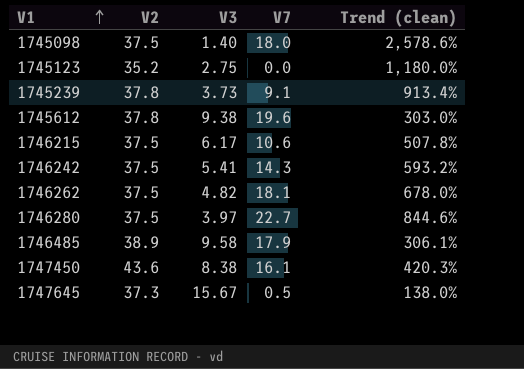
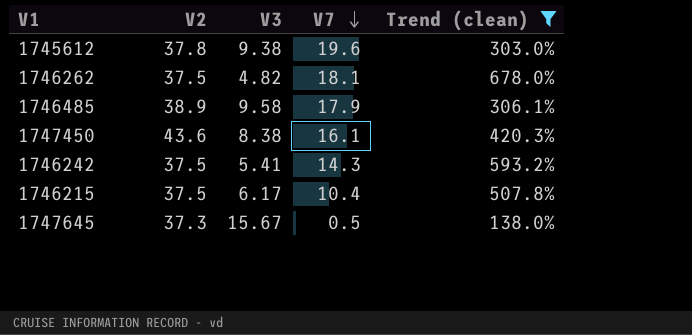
filter: none -> Trend (clean) <= 678.0%
row order: V1 ascending -> V7 descending
1746215 | V7: 10.6 -> 10.4

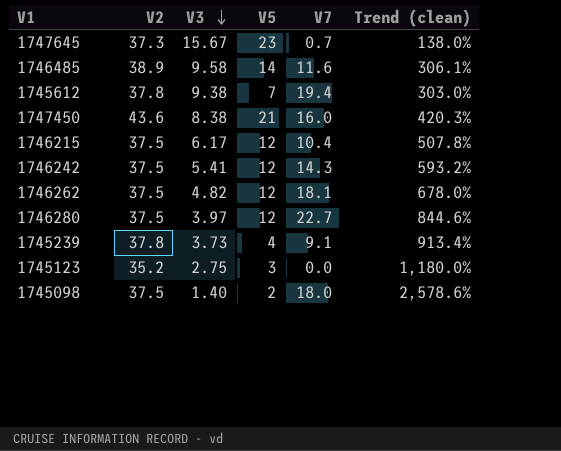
filter: Trend (clean) <= 678.0% -> none
row order: V7 descending -> V3 descending
column V5 | position: none -> 4
1747645 | V7: 0.5 -> 0.7
1746485 | V7: 17.9 -> 11.6
1745612 | V7: 19.6 -> 19.4
1747450 | V7: 16.1 -> 16.0

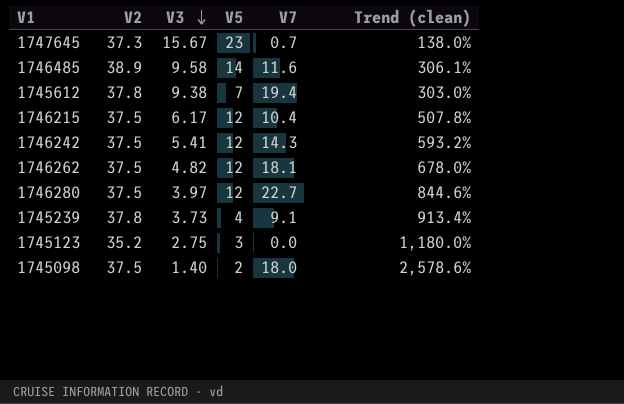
row 1747450: 43.6 | 8.38 | 21 | 16.0 | 420.3% -> none

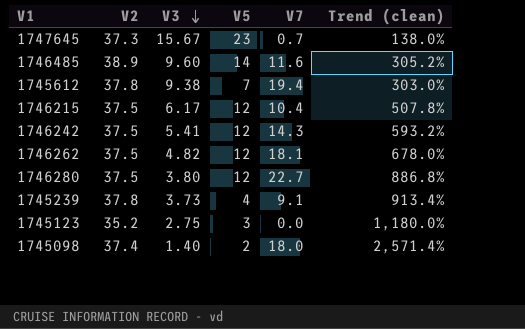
1746485 | V3: 9.58 -> 9.60
1746485 | Trend (clean): 306.1% -> 305.2%
1746280 | V3: 3.97 -> 3.80
1746280 | Trend (clean): 844.6% -> 886.8%
1745098 | V2: 37.5 -> 37.4
1745098 | Trend (clean): 2,578.6% -> 2,571.4%

